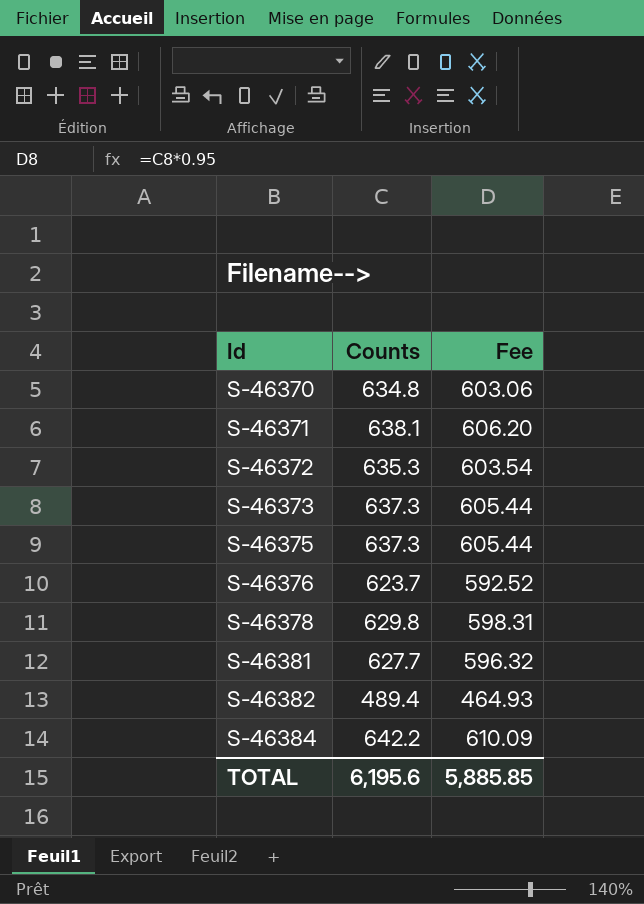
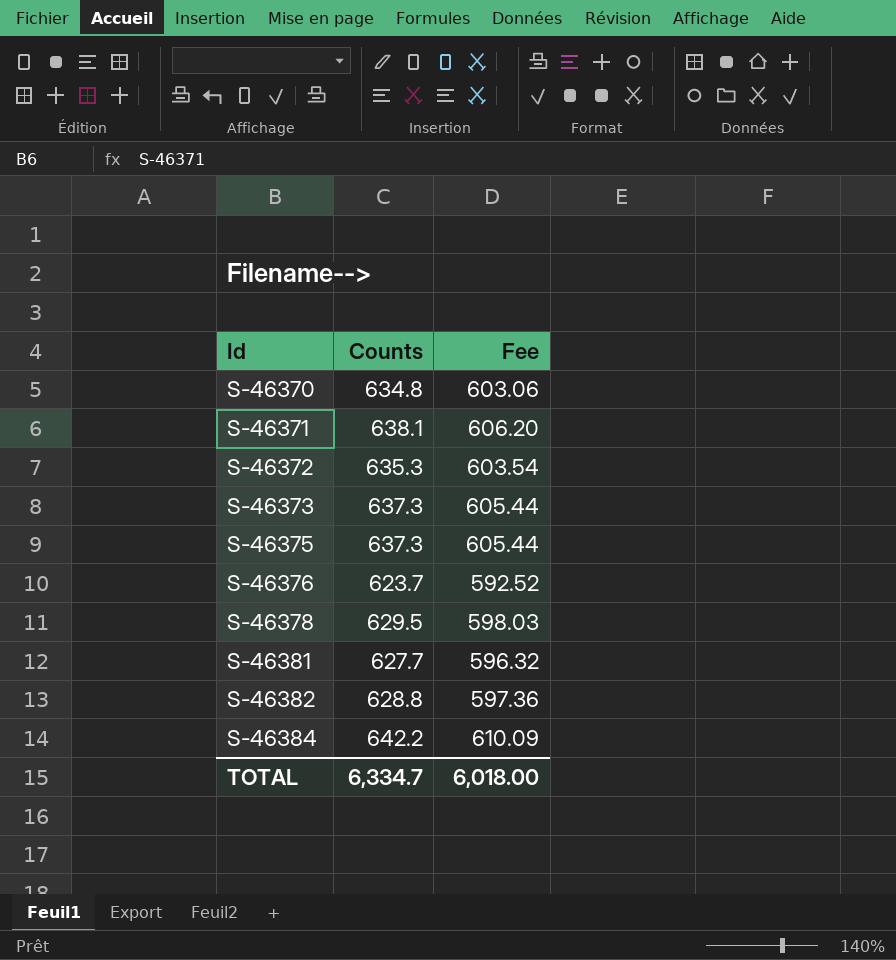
S-46378 | Counts: 629.8 -> 629.5
S-46378 | Fee: 598.31 -> 598.03
S-46382 | Counts: 489.4 -> 628.8
S-46382 | Fee: 464.93 -> 597.36
TOTAL | Counts: 6,195.6 -> 6,334.7
TOTAL | Fee: 5,885.85 -> 6,018.00

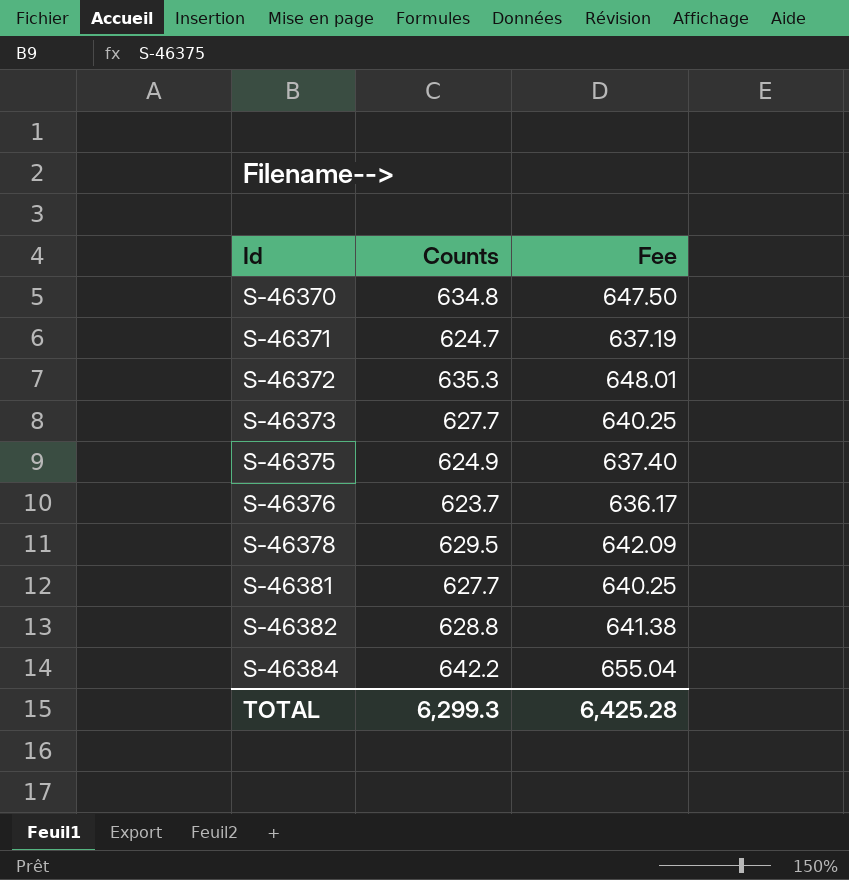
column Fee | formula: [Counts] * 0.95 -> [Counts] * 1.02
S-46371 | Counts: 638.1 -> 624.7
S-46373 | Counts: 637.3 -> 627.7
S-46375 | Counts: 637.3 -> 624.9
TOTAL | Counts: 6,334.7 -> 6,299.3
TOTAL | Fee: 6,018.00 -> 6,425.28

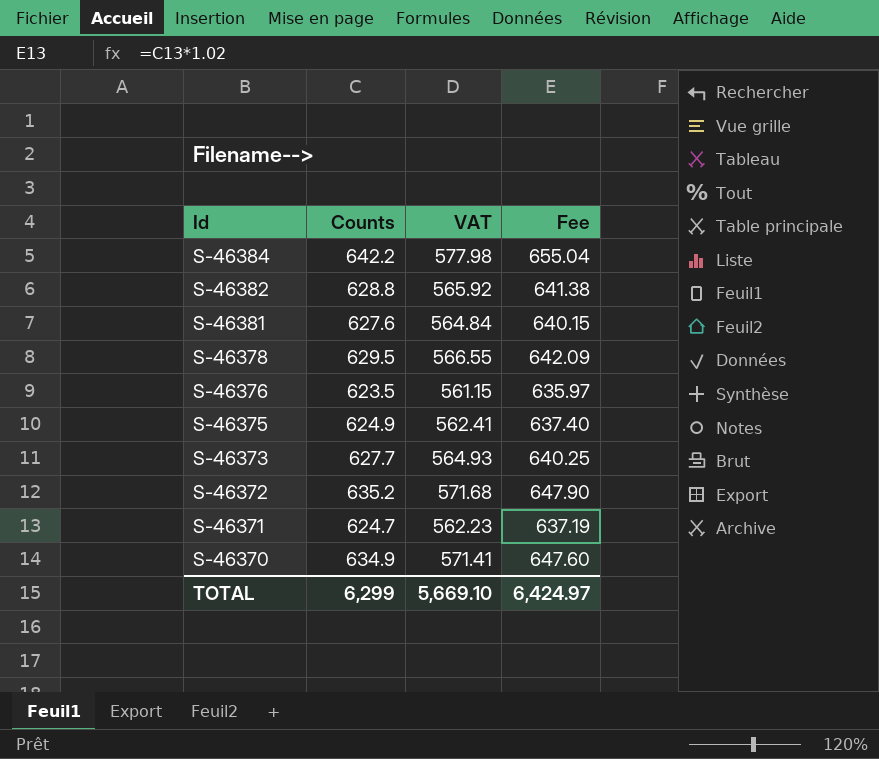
row order: Id ascending -> Id descending
column VAT | formula: none -> [Counts] * 0.9
S-46381 | Counts: 627.7 -> 627.6
S-46381 | Fee: 640.25 -> 640.15
S-46376 | Counts: 623.7 -> 623.5
S-46376 | Fee: 636.17 -> 635.97
S-46372 | Counts: 635.3 -> 635.2
S-46372 | Fee: 648.01 -> 647.90
S-46370 | Counts: 634.8 -> 634.9
S-46370 | Fee: 647.50 -> 647.60
TOTAL | Counts: 6,299.3 -> 6,299
TOTAL | Fee: 6,425.28 -> 6,424.97

